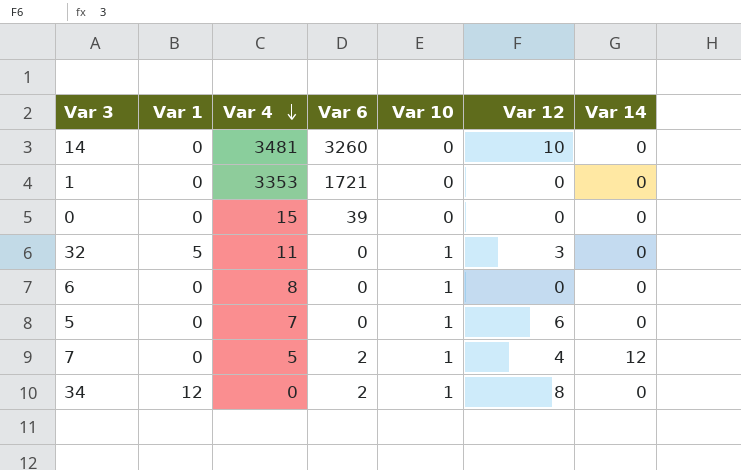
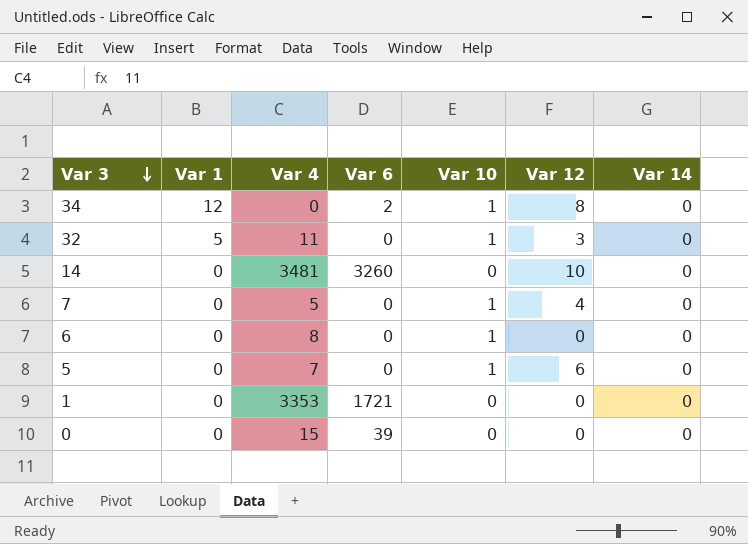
row order: Var 4 descending -> Var 3 descending
7 | Var 6: 2 -> 0
7 | Var 14: 12 -> 0

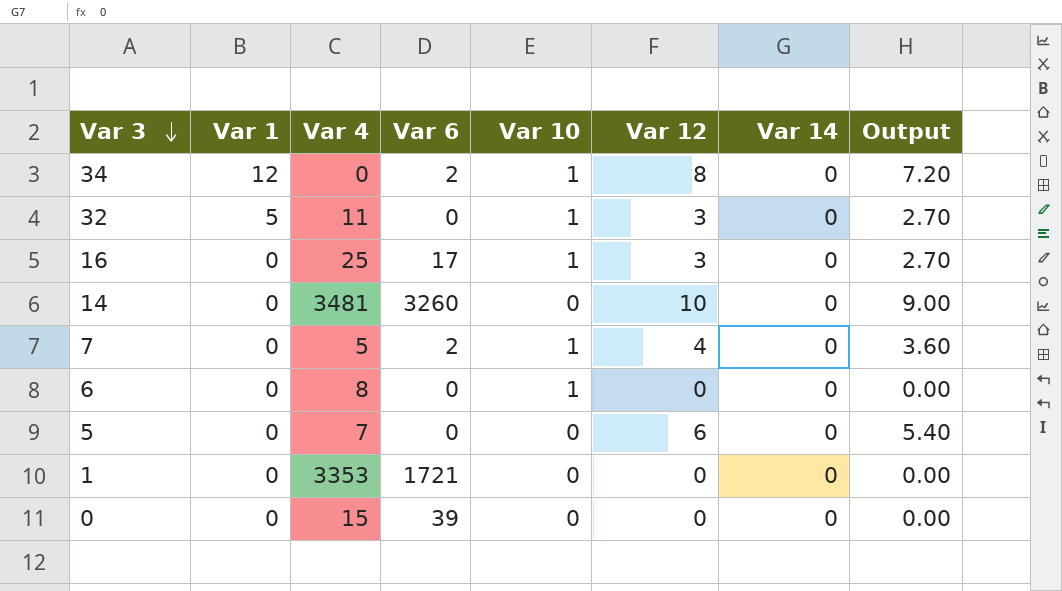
column Output | formula: none -> [Var 12] * 0.9
row 16: none -> 0 | 25 | 17 | 1 | 3 | 0 | 2.70
7 | Var 6: 0 -> 2
5 | Var 10: 1 -> 0

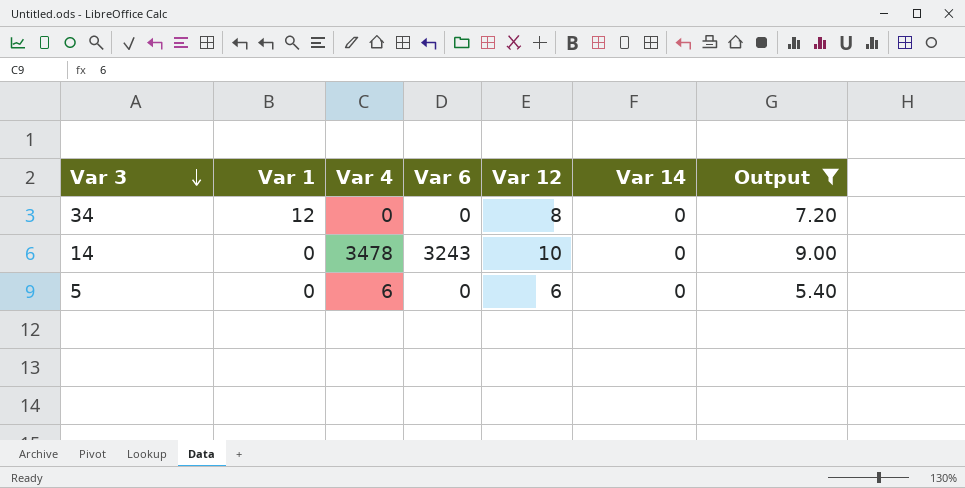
filter: none -> Output >= 5.40
column Var 10 | position: 5 -> none
34 | Var 6: 2 -> 0
14 | Var 4: 3481 -> 3478
14 | Var 6: 3260 -> 3243
5 | Var 4: 7 -> 6

